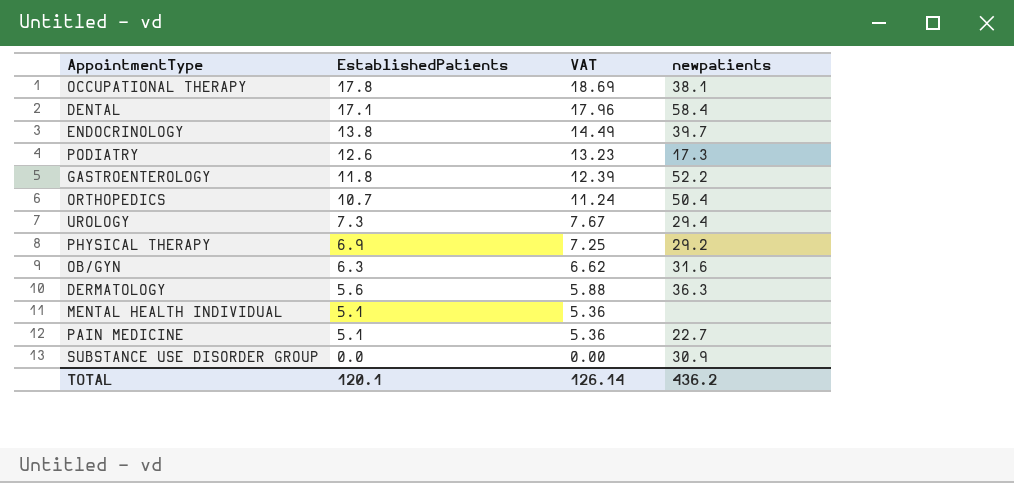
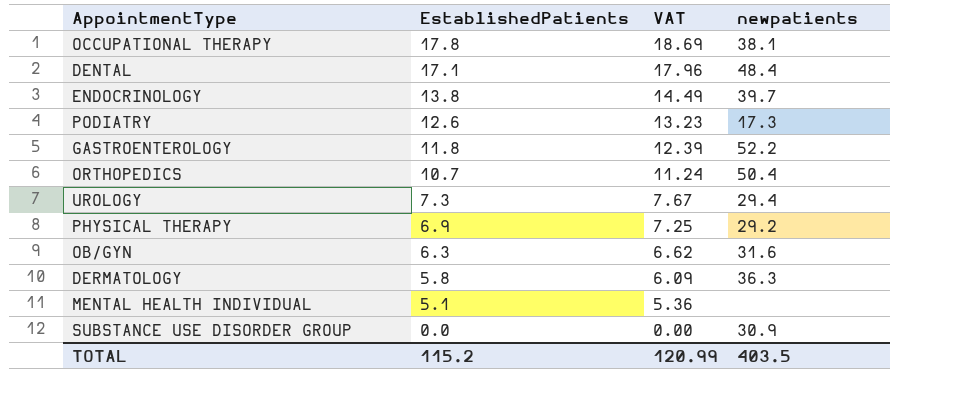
row PAIN MEDICINE: 5.1 | 5.36 | 22.7 -> none
DENTAL | newpatients: 58.4 -> 48.4
DERMATOLOGY | EstablishedPatients: 5.6 -> 5.8
DERMATOLOGY | VAT: 5.88 -> 6.09
TOTAL | EstablishedPatients: 120.1 -> 115.2
TOTAL | VAT: 126.14 -> 120.99
TOTAL | newpatients: 436.2 -> 403.5

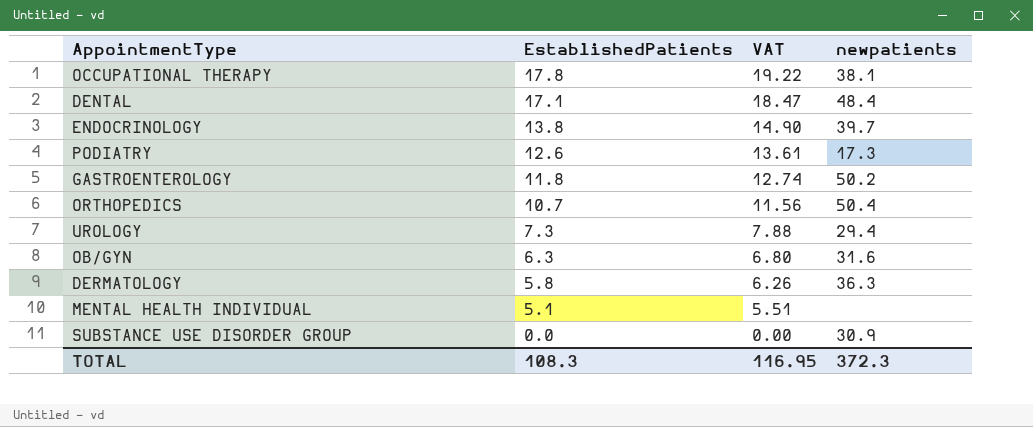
column VAT | formula: [EstablishedPatients] * 1.05 -> [EstablishedPatients] * 1.08
row PHYSICAL THERAPY: 6.9 | 7.25 | 29.2 -> none
GASTROENTEROLOGY | newpatients: 52.2 -> 50.2
TOTAL | EstablishedPatients: 115.2 -> 108.3
TOTAL | VAT: 120.99 -> 116.95
TOTAL | newpatients: 403.5 -> 372.3

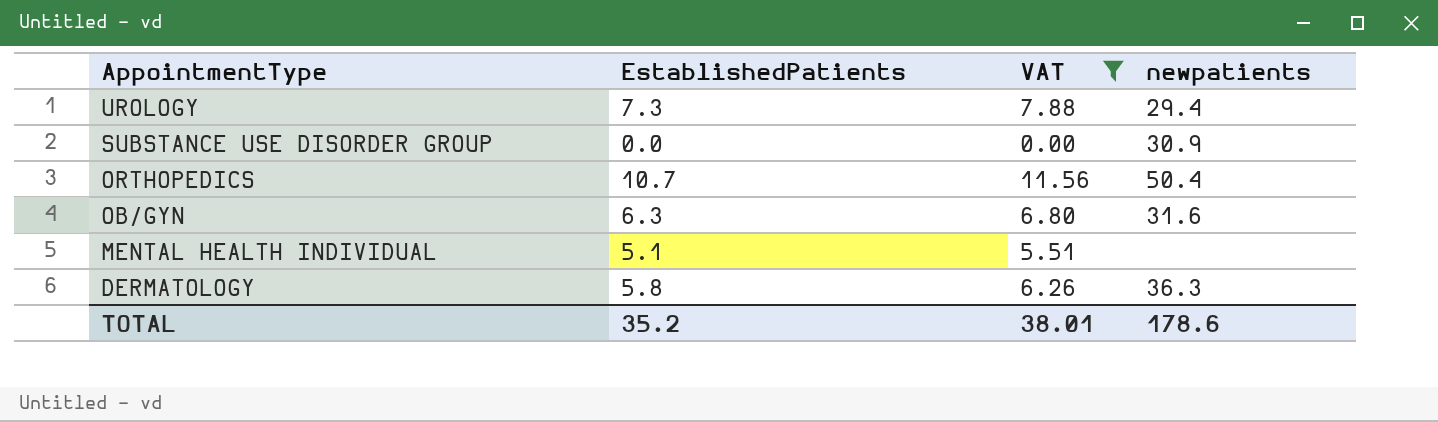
filter: none -> VAT <= 11.56
row order: EstablishedPatients descending -> AppointmentType descending
TOTAL | EstablishedPatients: 108.3 -> 35.2
TOTAL | VAT: 116.95 -> 38.01
TOTAL | newpatients: 372.3 -> 178.6

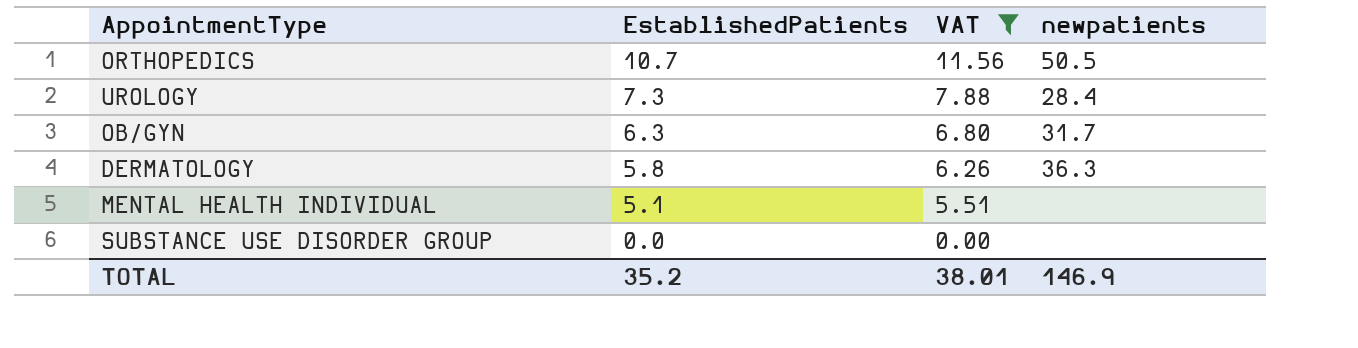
row order: AppointmentType descending -> EstablishedPatients descending
ORTHOPEDICS | newpatients: 50.4 -> 50.5
UROLOGY | newpatients: 29.4 -> 28.4
OB/GYN | newpatients: 31.6 -> 31.7
SUBSTANCE USE DISORDER GROUP | newpatients: 30.9 -> none
TOTAL | newpatients: 178.6 -> 146.9

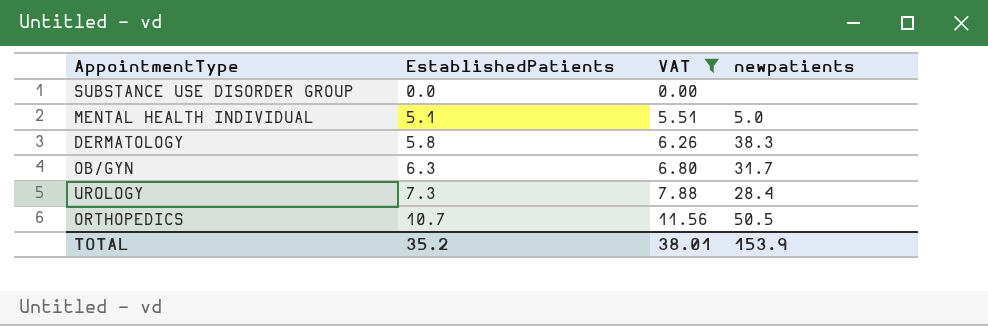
row order: EstablishedPatients descending -> EstablishedPatients ascending
MENTAL HEALTH INDIVIDUAL | newpatients: none -> 5.0
DERMATOLOGY | newpatients: 36.3 -> 38.3
TOTAL | newpatients: 146.9 -> 153.9

